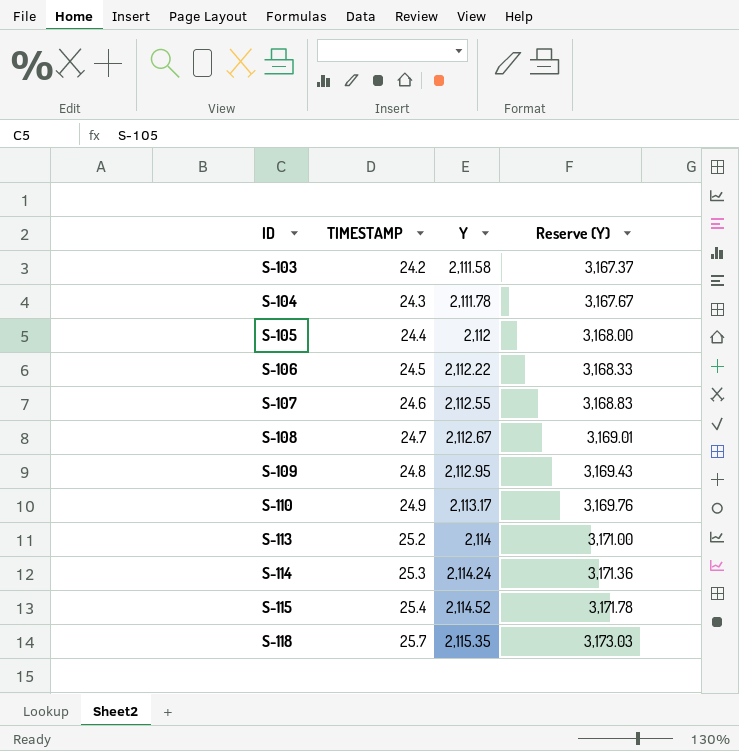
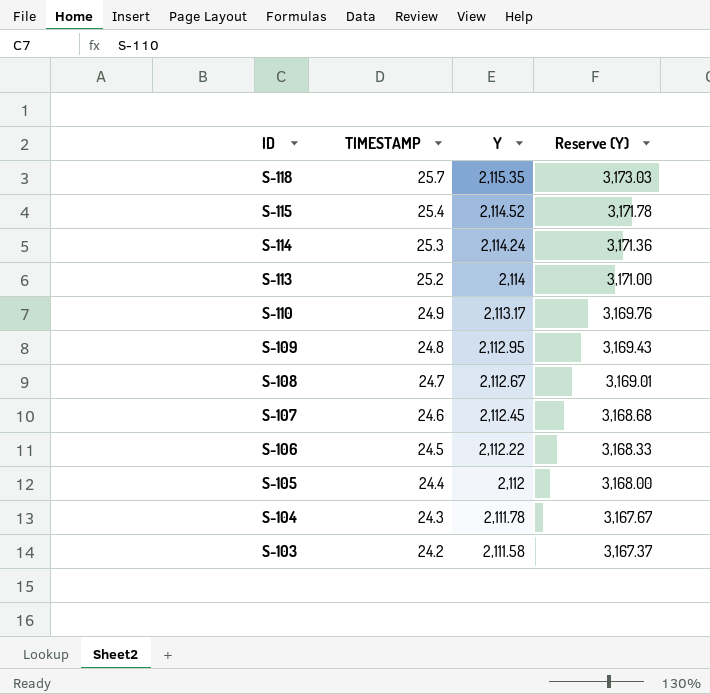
row order: ID ascending -> ID descending
S-107 | Y: 2,112.55 -> 2,112.45
S-107 | Reserve (Y): 3,168.83 -> 3,168.68

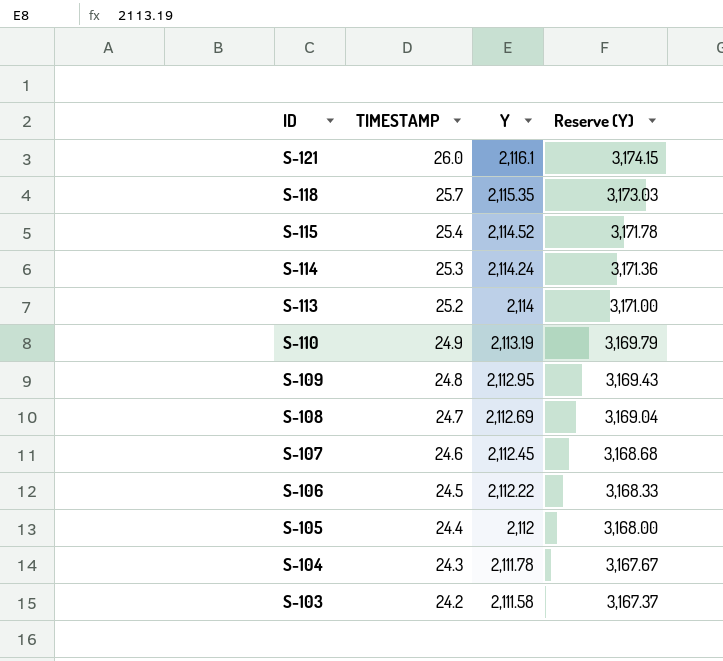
row S-121: none -> 26.0 | 2,116.1 | 3,174.15
S-110 | Y: 2,113.17 -> 2,113.19
S-110 | Reserve (Y): 3,169.76 -> 3,169.79
S-108 | Y: 2,112.67 -> 2,112.69
S-108 | Reserve (Y): 3,169.01 -> 3,169.04

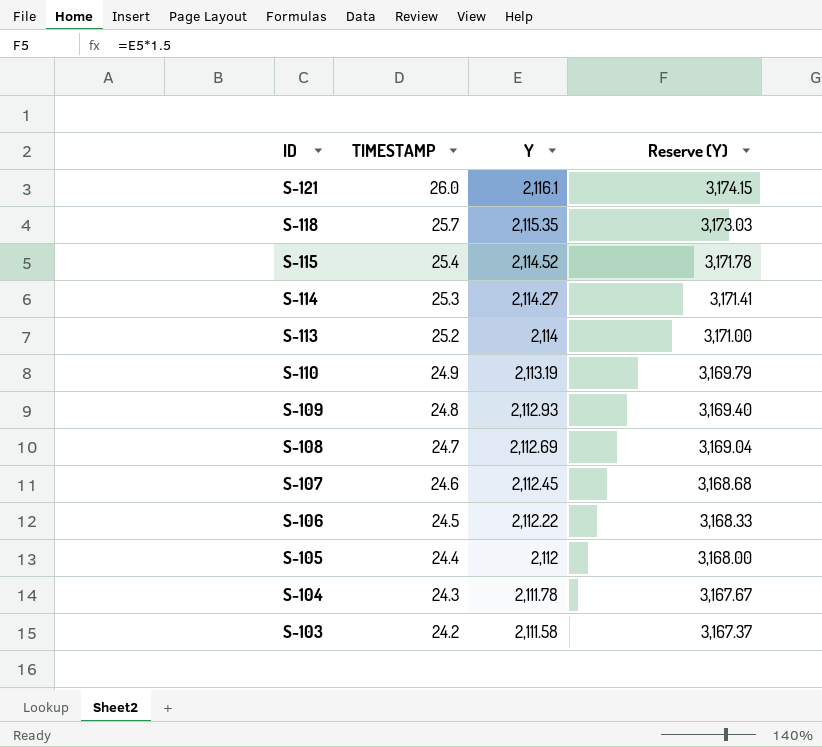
S-114 | Y: 2,114.24 -> 2,114.27
S-114 | Reserve (Y): 3,171.36 -> 3,171.41
S-109 | Y: 2,112.95 -> 2,112.93
S-109 | Reserve (Y): 3,169.43 -> 3,169.40

